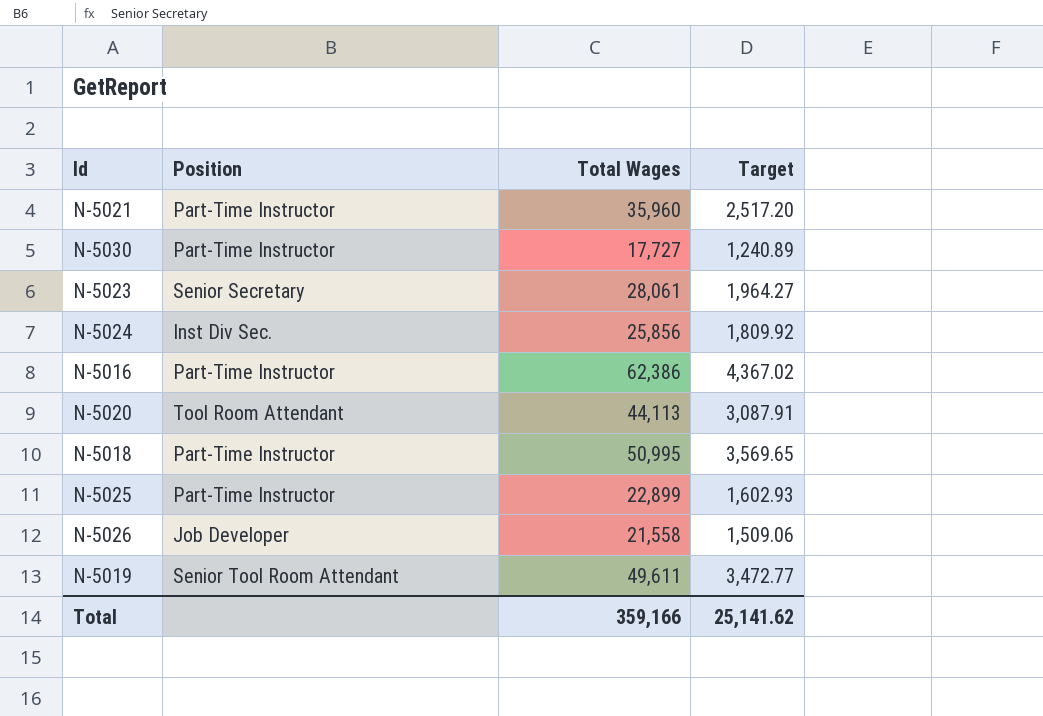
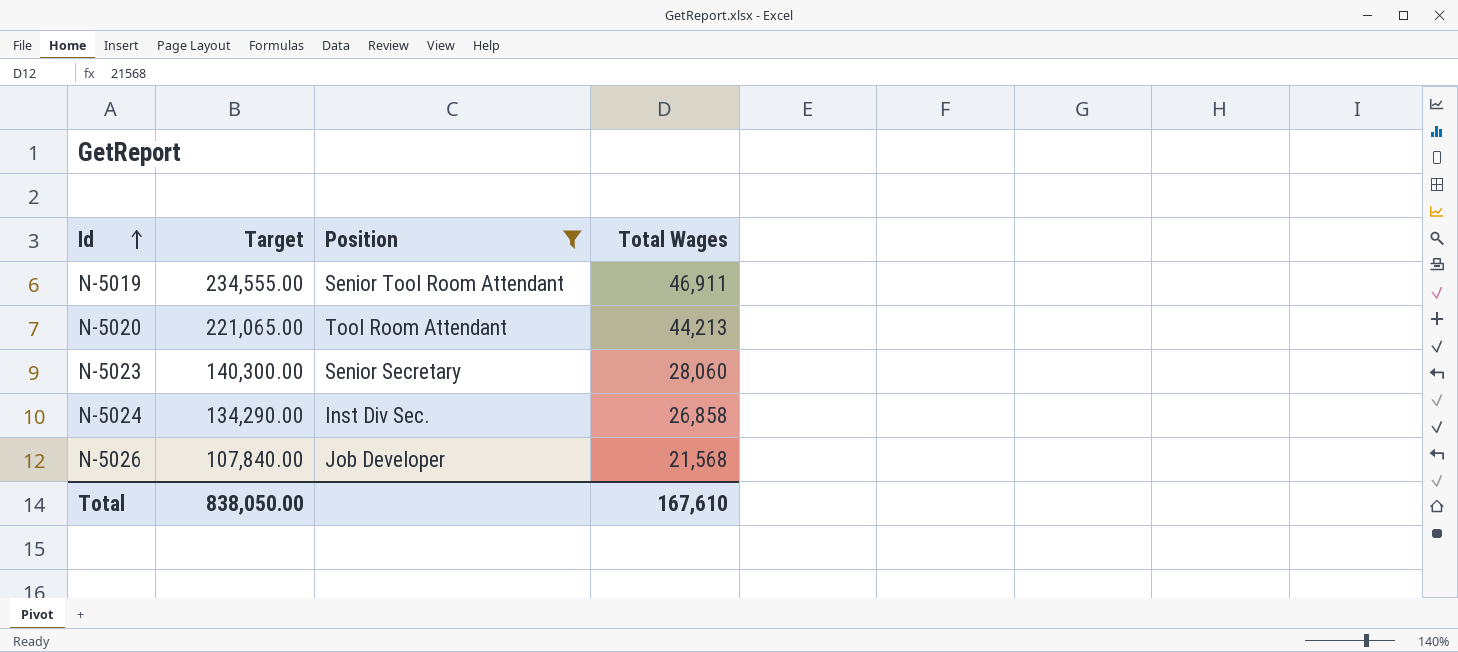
filter: none -> Position != Part-Time Instructor
row order: none -> Id ascending
column Target | formula: [Total Wages] * 0.07 -> [Total Wages] * 5
column Target | position: 4 -> 2
N-5019 | Total Wages: 49,611 -> 46,911
N-5020 | Total Wages: 44,113 -> 44,213
N-5023 | Total Wages: 28,061 -> 28,060
N-5024 | Total Wages: 25,856 -> 26,858
N-5026 | Total Wages: 21,558 -> 21,568
Total | Target: 25,141.62 -> 838,050.00
Total | Total Wages: 359,166 -> 167,610

